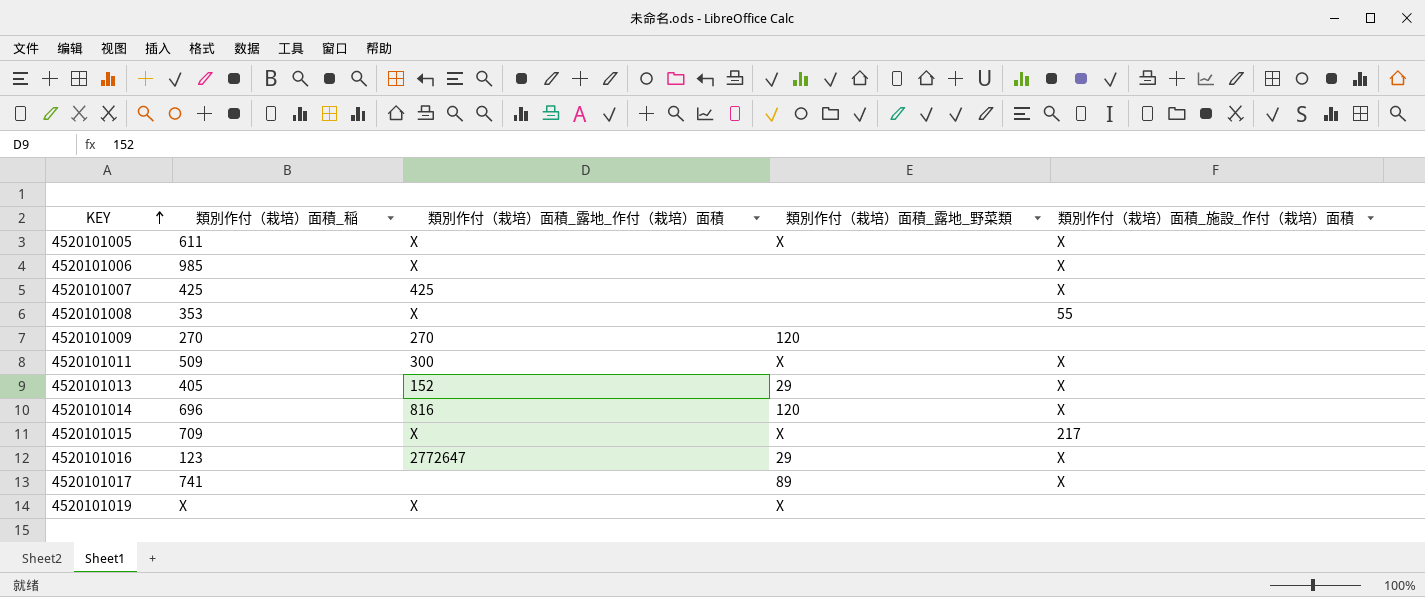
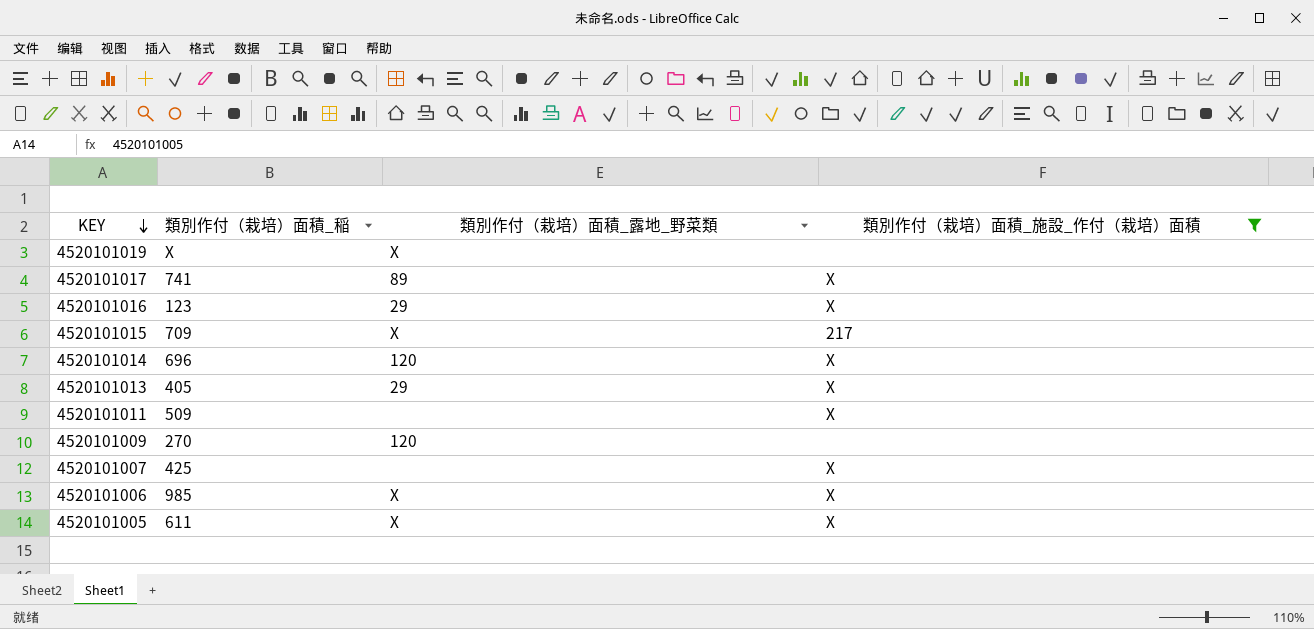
filter: none -> 類別作付（栽培）面積_施設_作付（栽培）面積 != 55
row order: KEY ascending -> KEY descending
column 類別作付（栽培）面積_露地_作付（栽培）面積 | position: 3 -> none
4520101011 | 類別作付（栽培）面積_露地_野菜類: X -> none
4520101006 | 類別作付（栽培）面積_露地_野菜類: none -> X

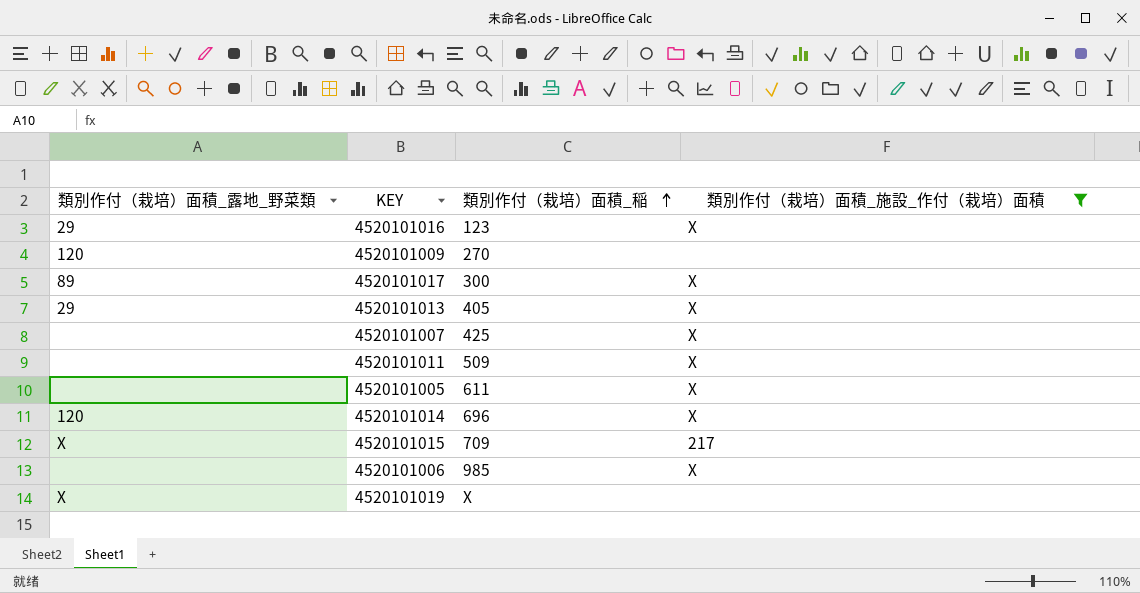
row order: KEY descending -> 類別作付（栽培）面積_稲 ascending
column 類別作付（栽培）面積_露地_野菜類 | position: 3 -> 1
4520101017 | 類別作付（栽培）面積_稲: 741 -> 300
4520101005 | 類別作付（栽培）面積_露地_野菜類: X -> none
4520101006 | 類別作付（栽培）面積_露地_野菜類: X -> none

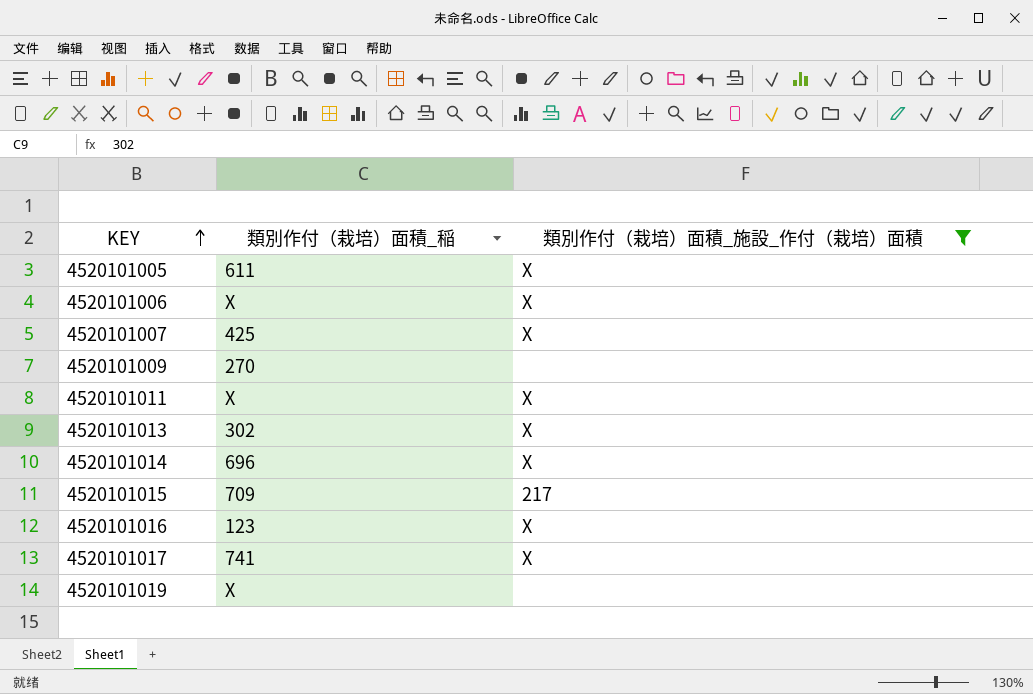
row order: 類別作付（栽培）面積_稲 ascending -> KEY ascending
column 類別作付（栽培）面積_露地_野菜類 | position: 1 -> none
4520101006 | 類別作付（栽培）面積_稲: 985 -> X
4520101011 | 類別作付（栽培）面積_稲: 509 -> X
4520101013 | 類別作付（栽培）面積_稲: 405 -> 302
4520101017 | 類別作付（栽培）面積_稲: 300 -> 741

